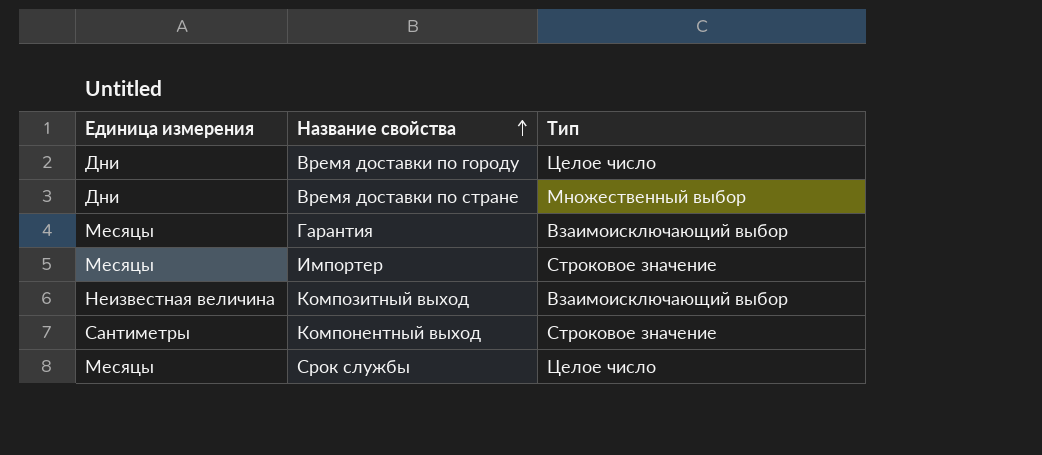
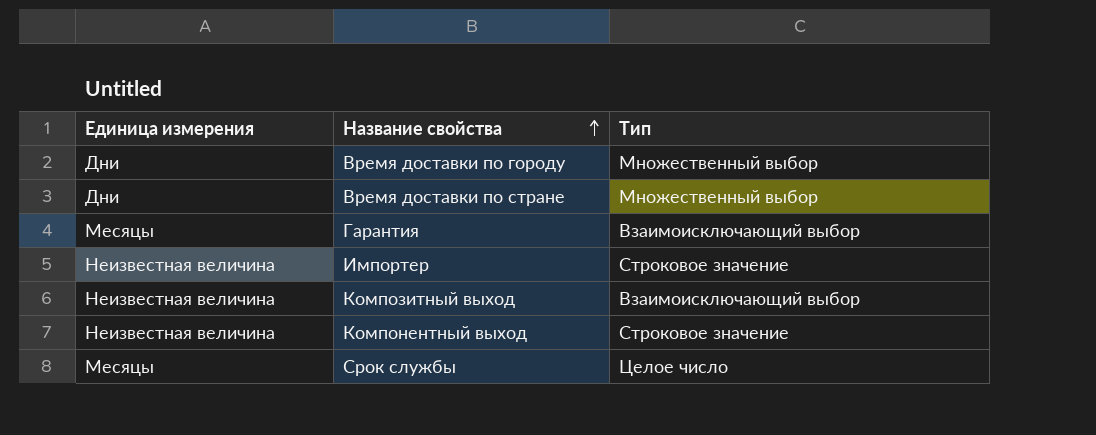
Время доставки по городу | Тип: Целое число -> Множественный выбор
Импортер | Единица измерения: Месяцы -> Неизвестная величина
Компонентный выход | Единица измерения: Сантиметры -> Неизвестная величина

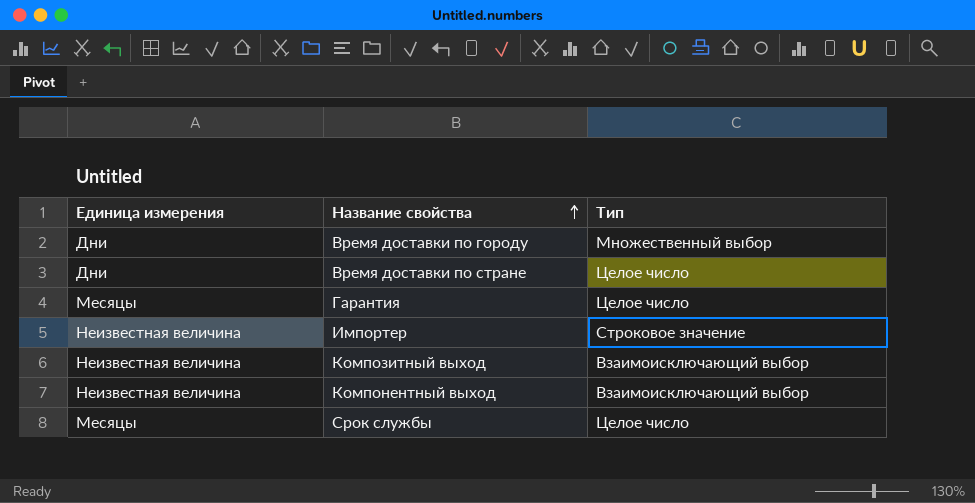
Время доставки по стране | Тип: Множественный выбор -> Целое число
Гарантия | Тип: Взаимоисключающий выбор -> Целое число
Компонентный выход | Тип: Строковое значение -> Взаимоисключающий выбор

